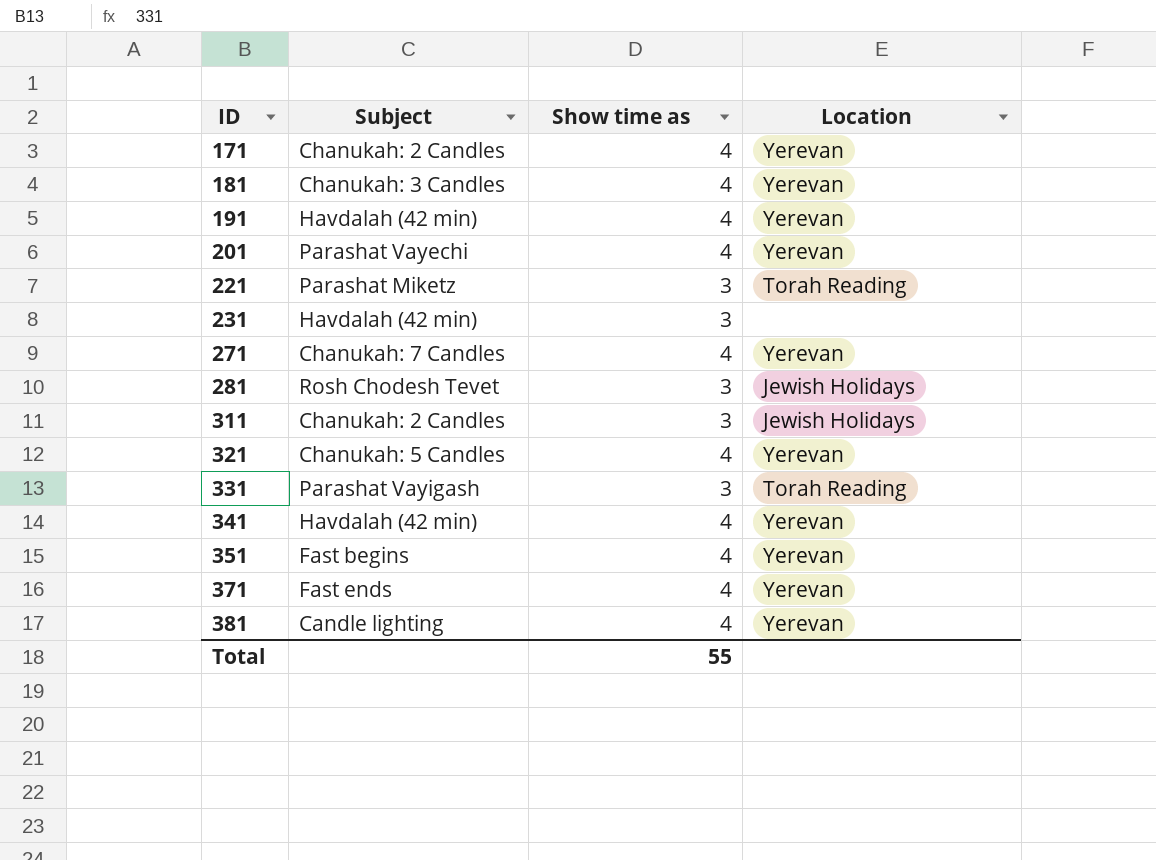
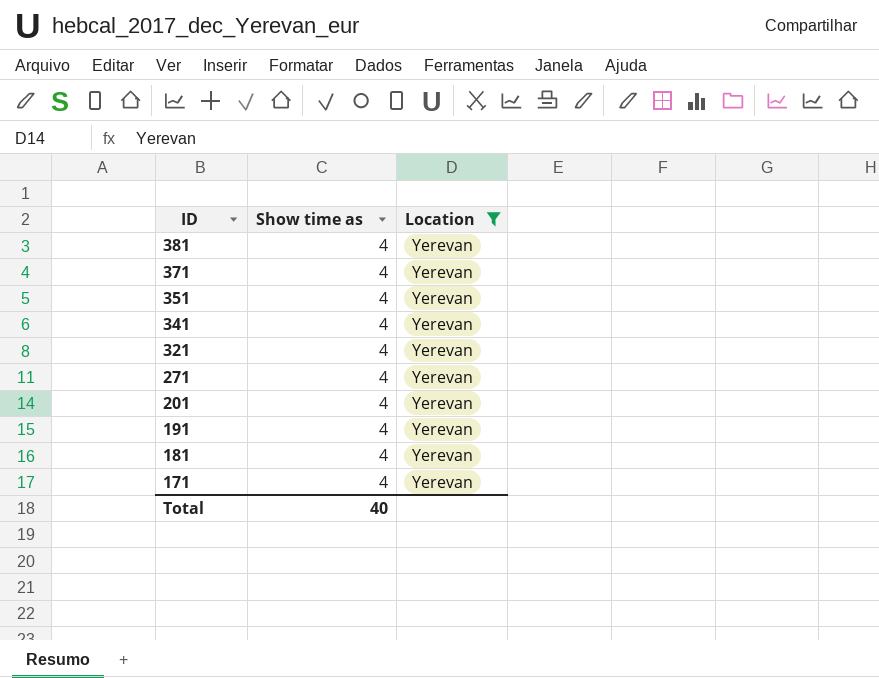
filter: none -> Location = Yerevan
row order: ID ascending -> ID descending
column Subject | position: 2 -> none
Total | Show time as: 55 -> 40

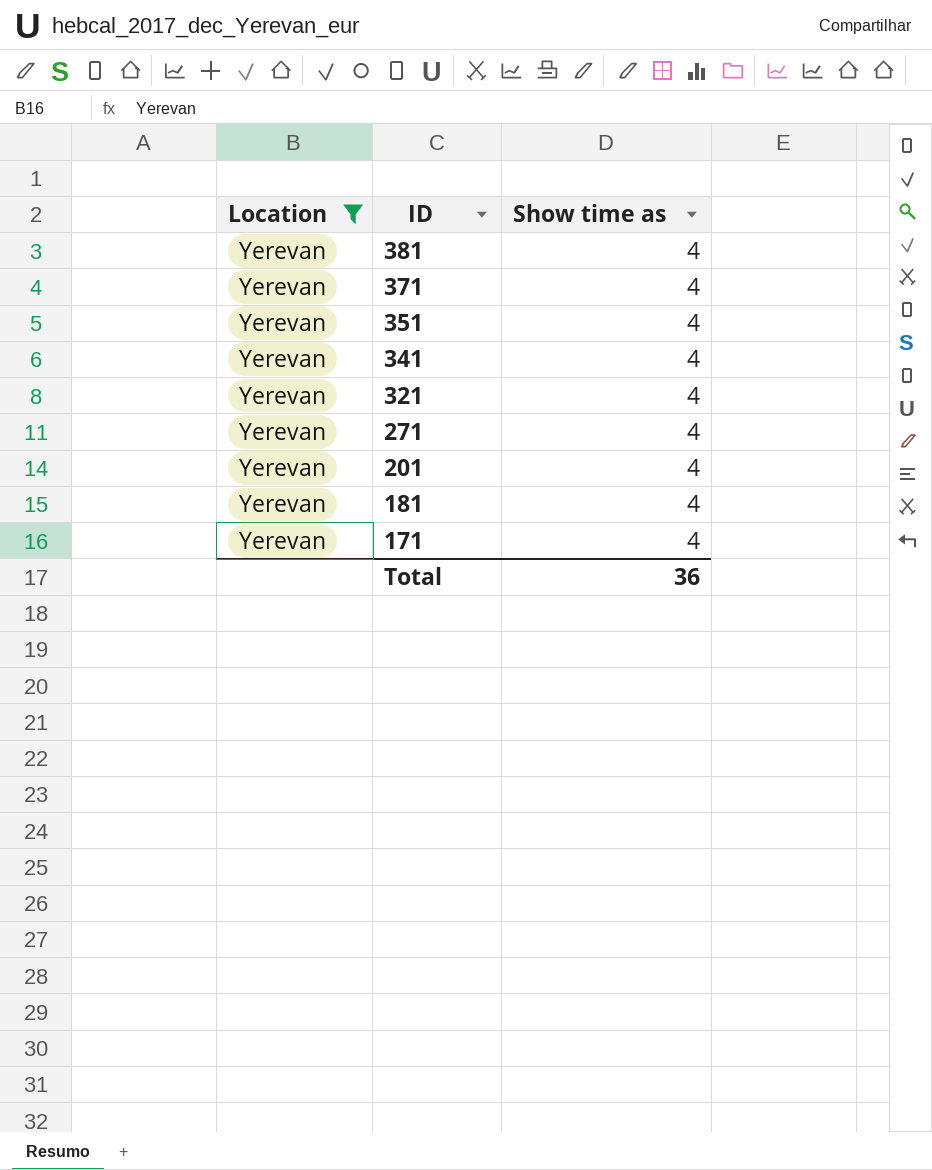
column Location | position: 3 -> 1
row 191: 4 | Yerevan -> none
Total | Show time as: 40 -> 36

